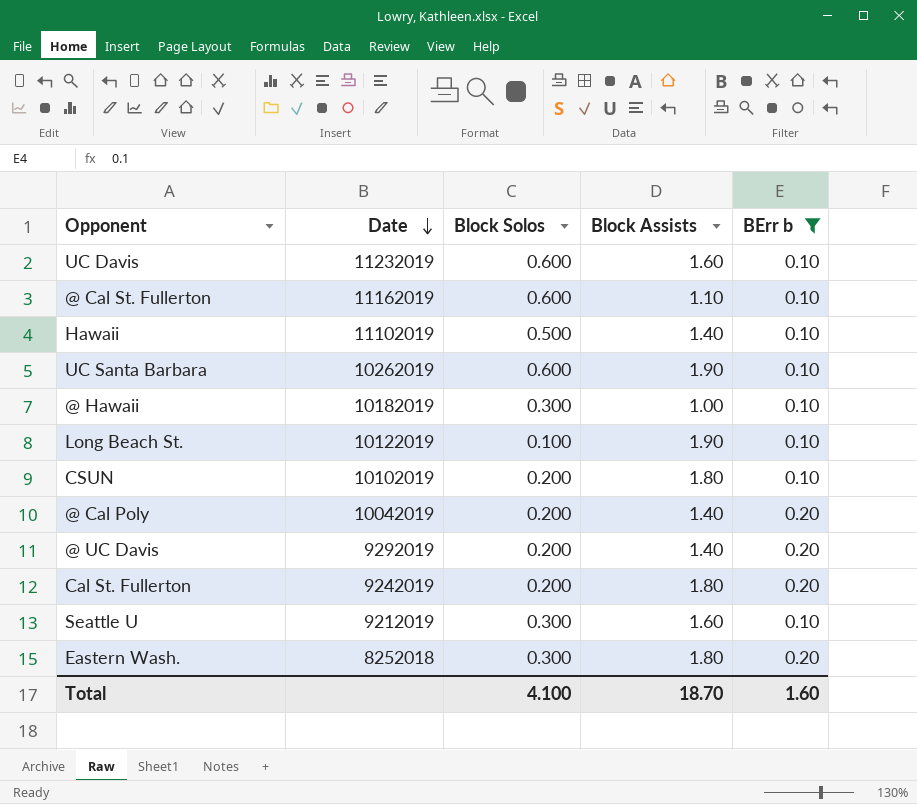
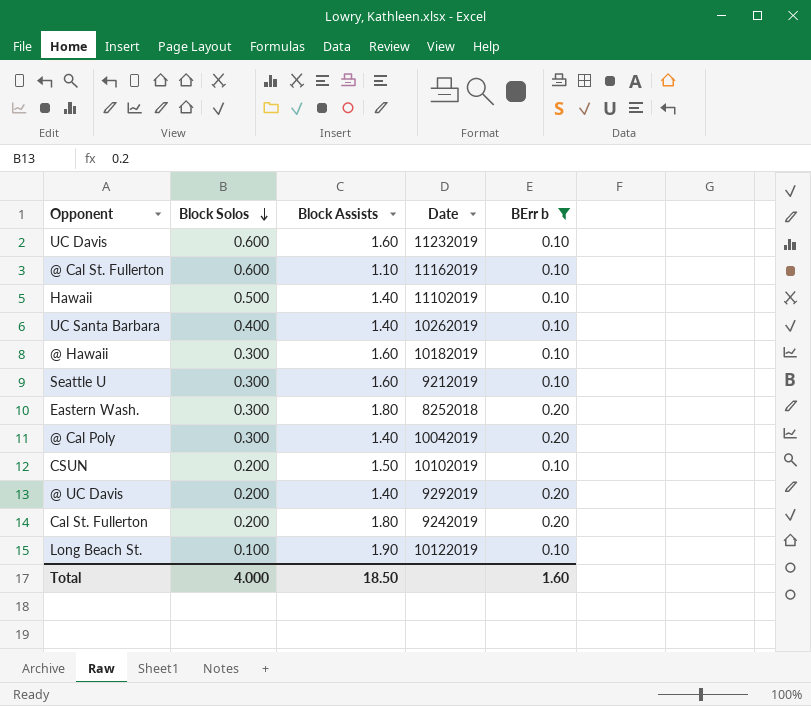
row order: Date descending -> Block Solos descending
column Date | position: 2 -> 4
UC Santa Barbara | Block Solos: 0.600 -> 0.400
UC Santa Barbara | Block Assists: 1.90 -> 1.40
@ Hawaii | Block Assists: 1.00 -> 1.60
@ Cal Poly | Block Solos: 0.200 -> 0.300
CSUN | Block Assists: 1.80 -> 1.50
Total | Block Solos: 4.100 -> 4.000
Total | Block Assists: 18.70 -> 18.50

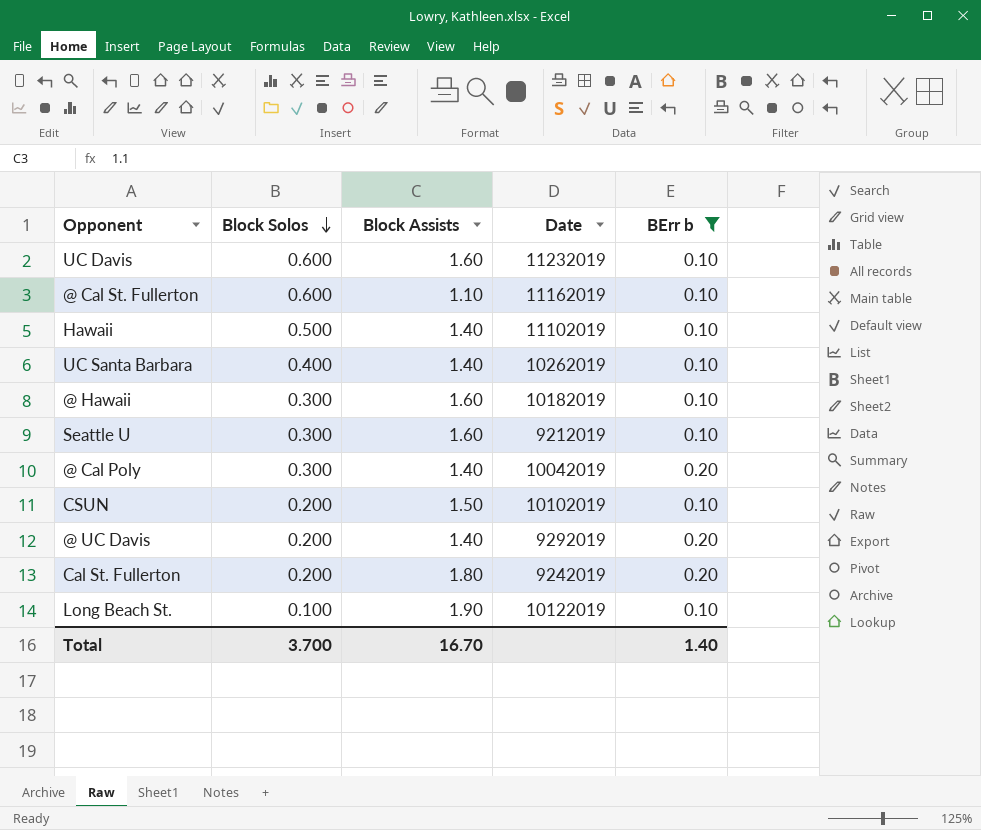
row Eastern Wash.: 0.300 | 1.80 | 8252018 | 0.20 -> none
Total | Block Solos: 4.000 -> 3.700
Total | Block Assists: 18.50 -> 16.70
Total | BErr b: 1.60 -> 1.40

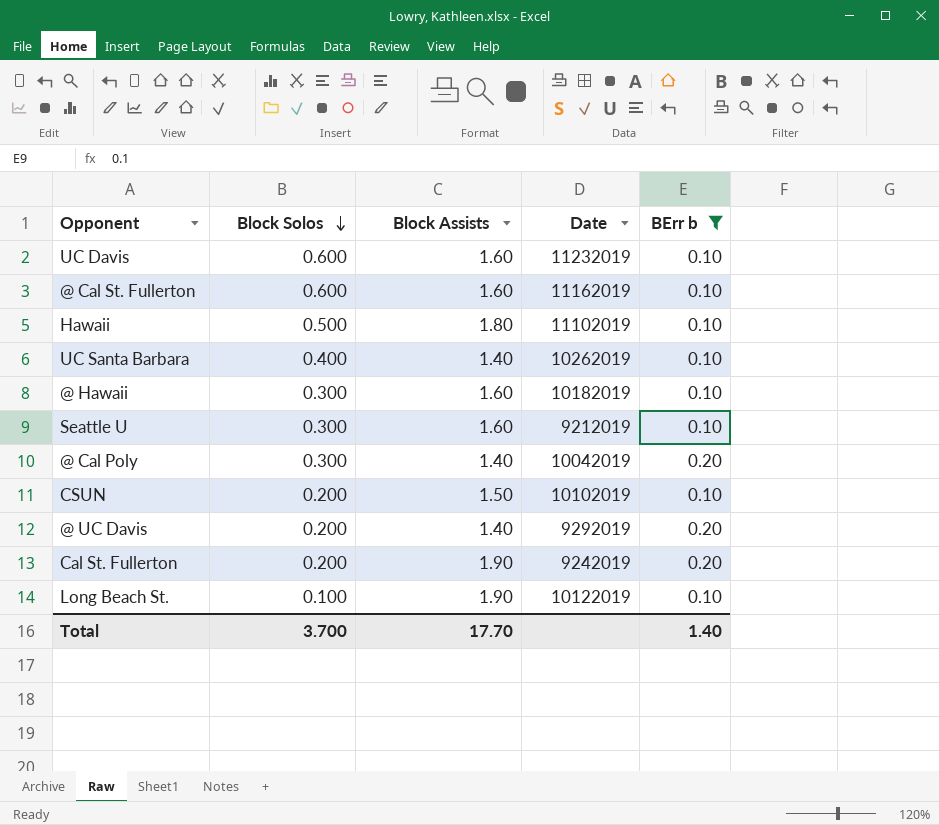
@ Cal St. Fullerton | Block Assists: 1.10 -> 1.60
Hawaii | Block Assists: 1.40 -> 1.80
Cal St. Fullerton | Block Assists: 1.80 -> 1.90
Total | Block Assists: 16.70 -> 17.70

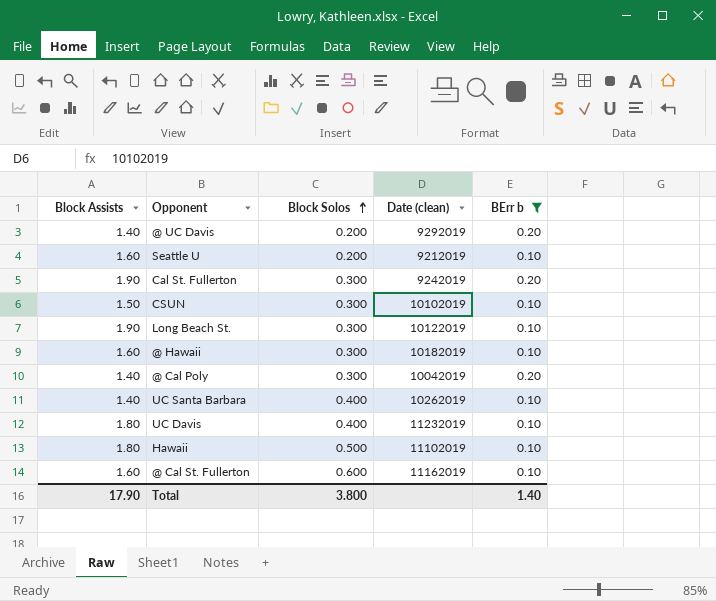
row order: Block Solos descending -> Block Solos ascending
column Block Assists | position: 3 -> 1
column name: Date -> Date (clean)
Seattle U | Block Solos: 0.300 -> 0.200
Cal St. Fullerton | Block Solos: 0.200 -> 0.300
CSUN | Block Solos: 0.200 -> 0.300
Long Beach St. | Block Solos: 0.100 -> 0.300
UC Davis | Block Assists: 1.60 -> 1.80
UC Davis | Block Solos: 0.600 -> 0.400
Total | Block Assists: 17.70 -> 17.90
Total | Block Solos: 3.700 -> 3.800

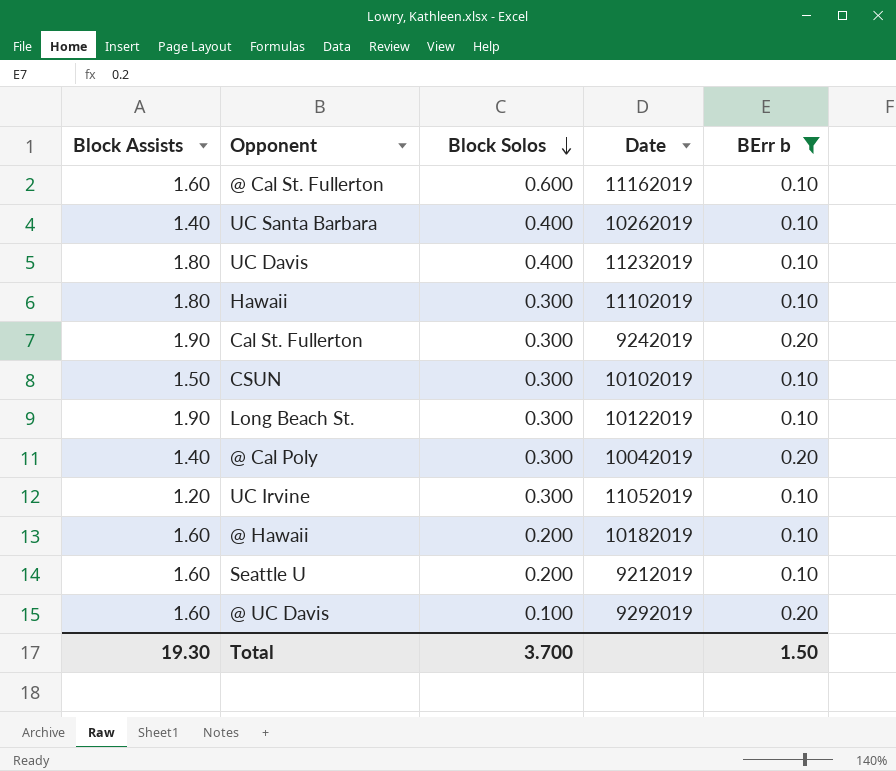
row order: Block Solos ascending -> Block Solos descending
column name: Date (clean) -> Date
Hawaii | Block Solos: 0.500 -> 0.300
row UC Irvine: none -> 1.20 | 0.300 | 11052019 | 0.10
@ Hawaii | Block Solos: 0.300 -> 0.200
@ UC Davis | Block Assists: 1.40 -> 1.60
@ UC Davis | Block Solos: 0.200 -> 0.100
Total | Block Assists: 17.90 -> 19.30
Total | Block Solos: 3.800 -> 3.700
Total | BErr b: 1.40 -> 1.50

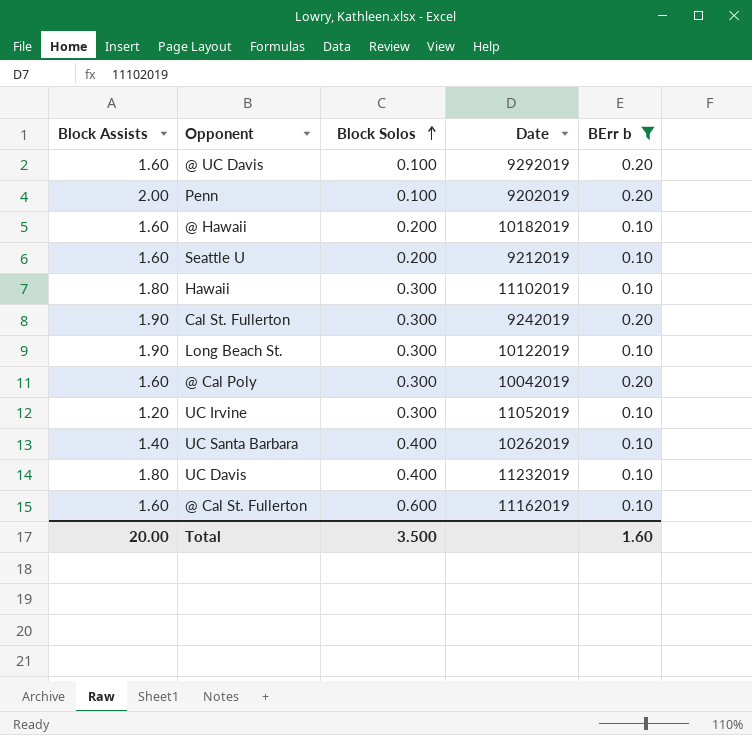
row order: Block Solos descending -> Block Solos ascending
row CSUN: 1.50 | 0.300 | 10102019 | 0.10 -> none
row Penn: none -> 2.00 | 0.100 | 9202019 | 0.20
@ Cal Poly | Block Assists: 1.40 -> 1.60
Total | Block Assists: 19.30 -> 20.00
Total | Block Solos: 3.700 -> 3.500
Total | BErr b: 1.50 -> 1.60

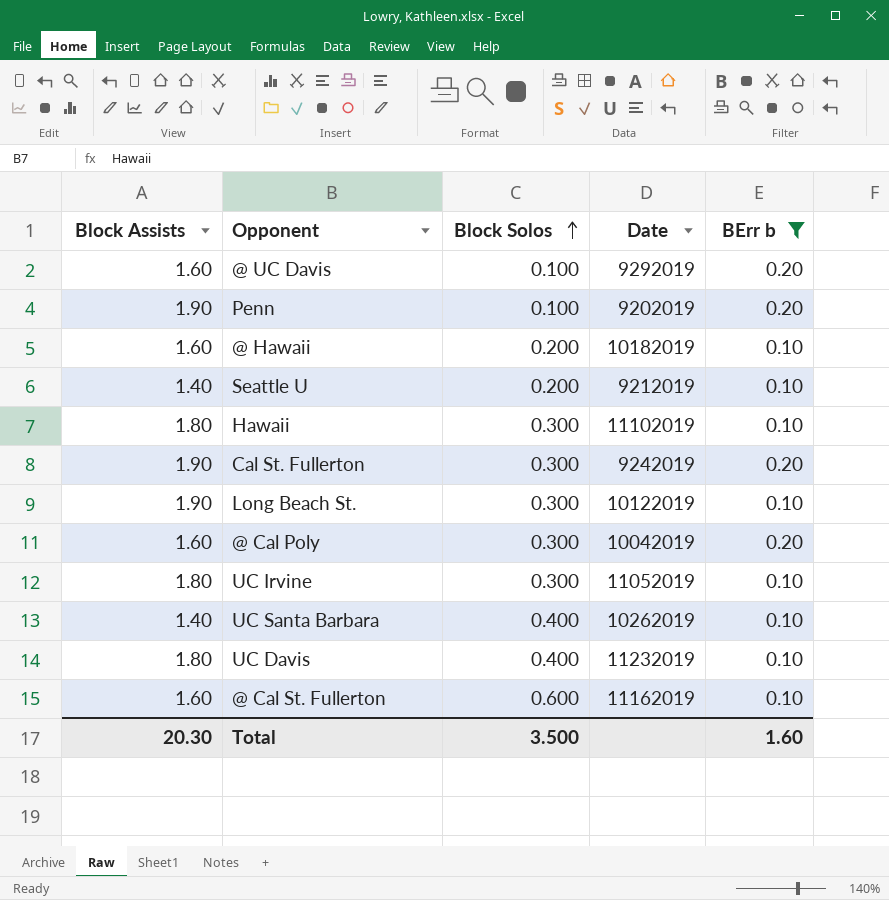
Penn | Block Assists: 2.00 -> 1.90
Seattle U | Block Assists: 1.60 -> 1.40
UC Irvine | Block Assists: 1.20 -> 1.80
Total | Block Assists: 20.00 -> 20.30

